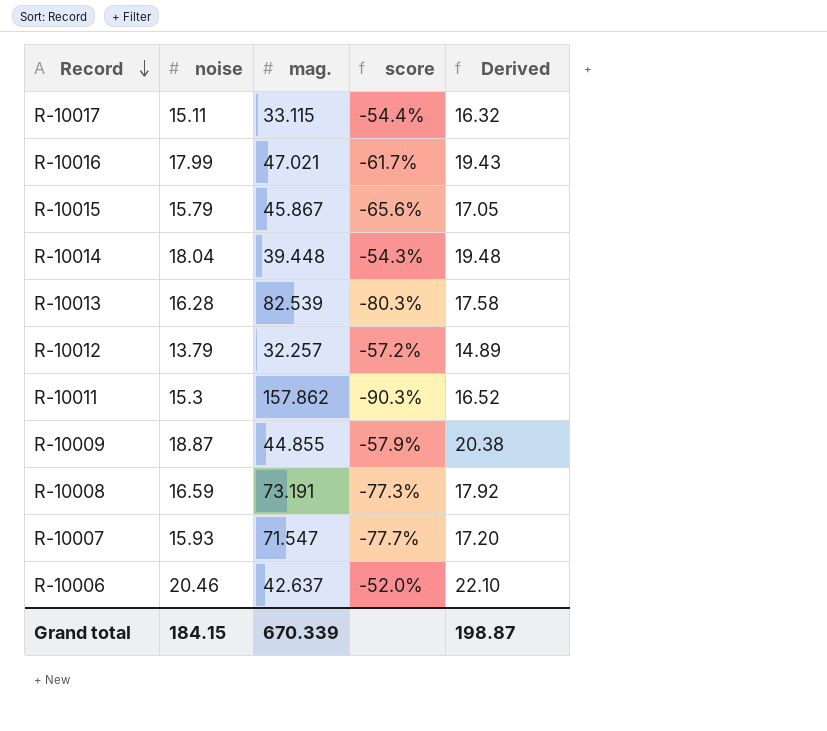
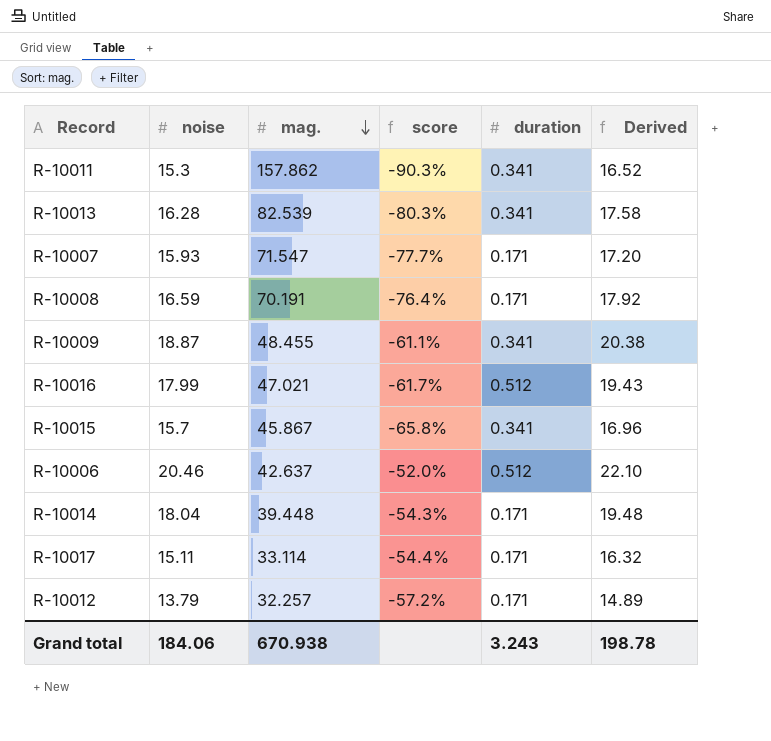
row order: Record descending -> mag. descending
column duration | position: none -> 5
R-10008 | mag.: 73.191 -> 70.191
R-10008 | score: -77.3% -> -76.4%
R-10009 | mag.: 44.855 -> 48.455
R-10009 | score: -57.9% -> -61.1%
R-10015 | noise: 15.79 -> 15.7
R-10015 | score: -65.6% -> -65.8%
R-10015 | Derived: 17.05 -> 16.96
R-10017 | mag.: 33.115 -> 33.114
Grand total | noise: 184.15 -> 184.06
Grand total | mag.: 670.339 -> 670.938
Grand total | Derived: 198.87 -> 198.78

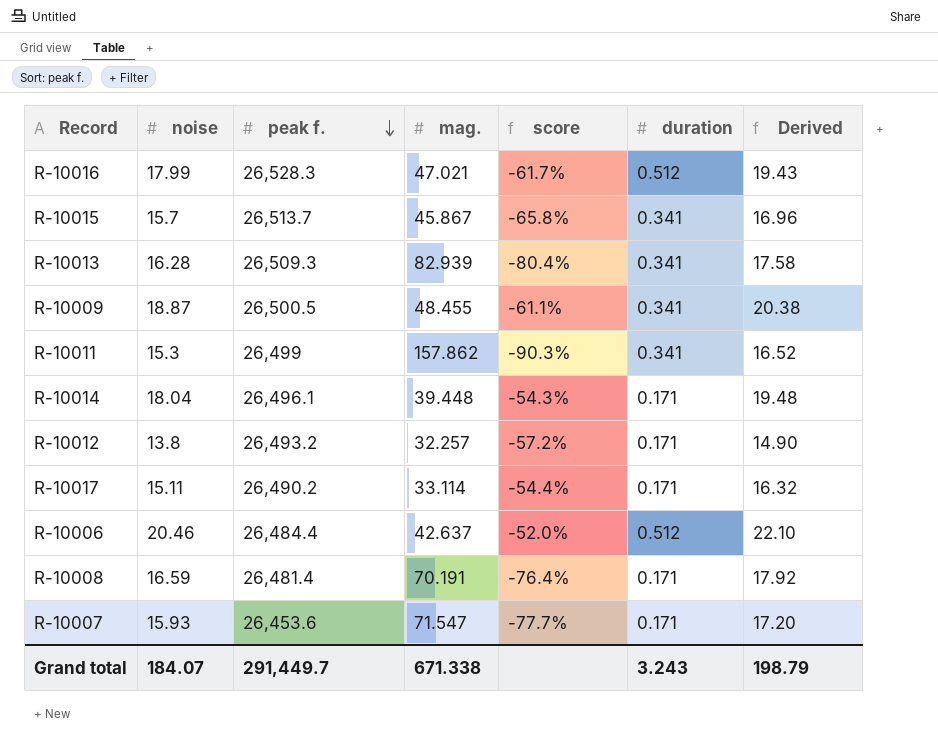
row order: mag. descending -> peak f. descending
column peak f. | position: none -> 3
R-10013 | mag.: 82.539 -> 82.939
R-10013 | score: -80.3% -> -80.4%
R-10012 | noise: 13.79 -> 13.8
R-10012 | Derived: 14.89 -> 14.90
Grand total | noise: 184.06 -> 184.07
Grand total | mag.: 670.938 -> 671.338
Grand total | Derived: 198.78 -> 198.79

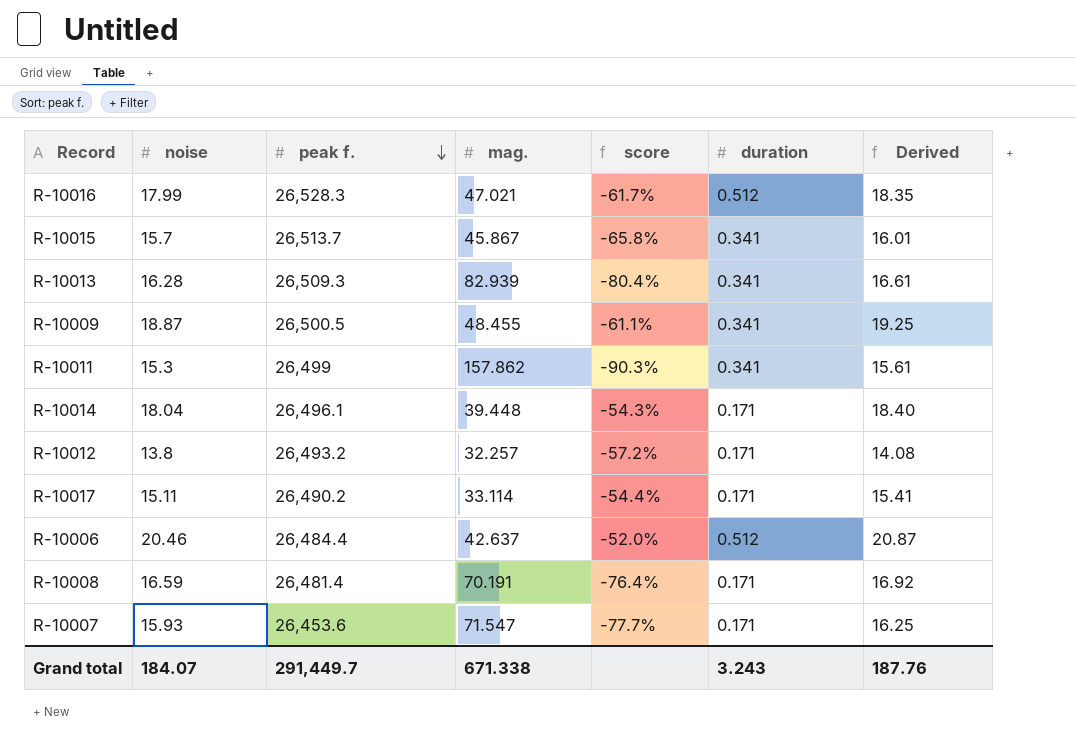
column Derived | formula: [noise] * 1.08 -> [noise] * 1.02
Grand total | Derived: 198.79 -> 187.76

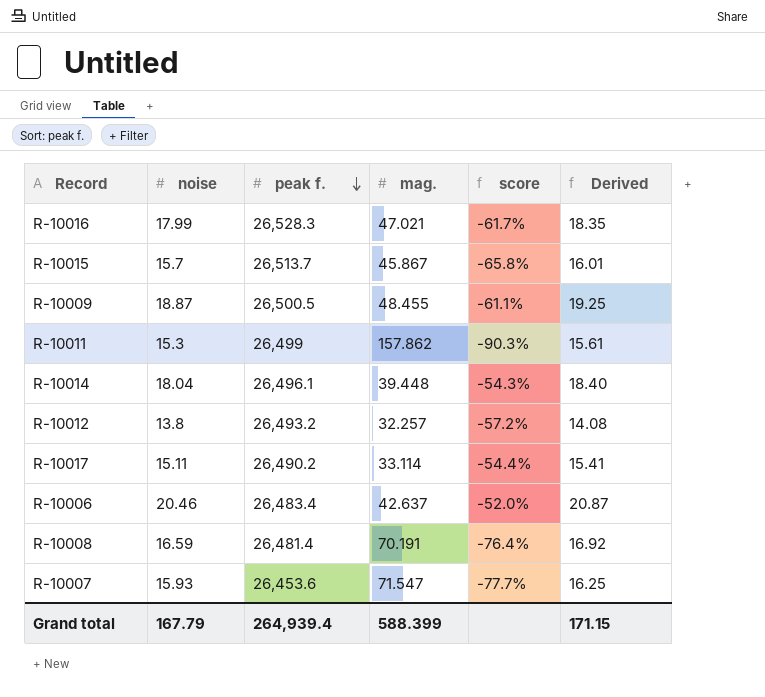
column duration | position: 6 -> none
row R-10013: 16.28 | 26,509.3 | 82.939 | -80.4% | 0.341 | 16.61 -> none
R-10006 | peak f.: 26,484.4 -> 26,483.4
Grand total | noise: 184.07 -> 167.79
Grand total | peak f.: 291,449.7 -> 264,939.4
Grand total | mag.: 671.338 -> 588.399
Grand total | Derived: 187.76 -> 171.15

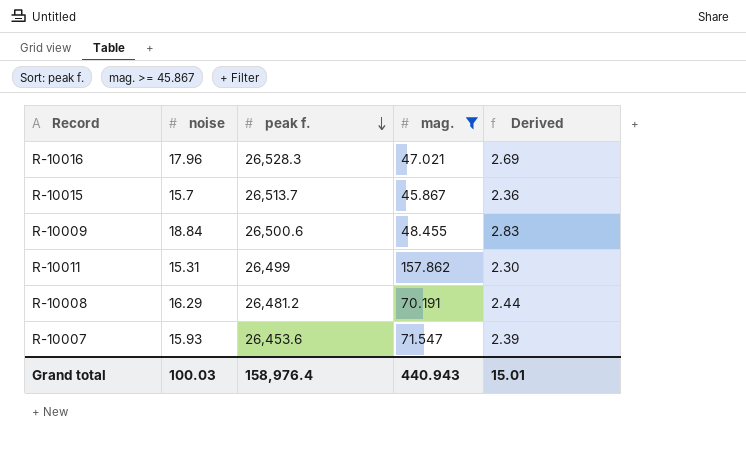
filter: none -> mag. >= 45.867
column score | formula: ([noise] - [mag.]) / [mag.] -> none
column Derived | formula: [noise] * 1.02 -> [noise] * 0.15
R-10016 | noise: 17.99 -> 17.96
R-10009 | noise: 18.87 -> 18.84
R-10009 | peak f.: 26,500.5 -> 26,500.6
R-10011 | noise: 15.3 -> 15.31
R-10008 | noise: 16.59 -> 16.29
R-10008 | peak f.: 26,481.4 -> 26,481.2
Grand total | noise: 167.79 -> 100.03
Grand total | peak f.: 264,939.4 -> 158,976.4
Grand total | mag.: 588.399 -> 440.943
Grand total | Derived: 171.15 -> 15.01

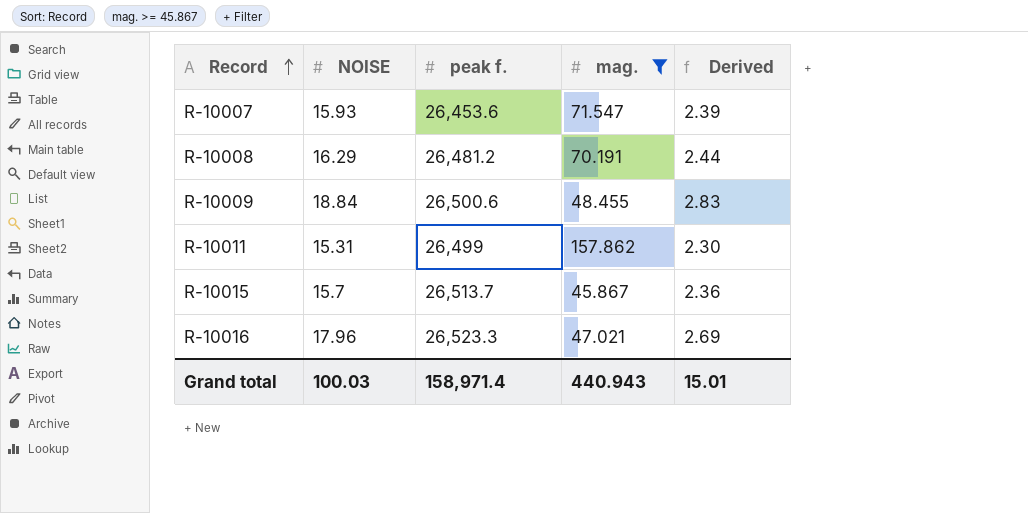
row order: peak f. descending -> Record ascending
column name: noise -> NOISE
R-10016 | peak f.: 26,528.3 -> 26,523.3
Grand total | peak f.: 158,976.4 -> 158,971.4

